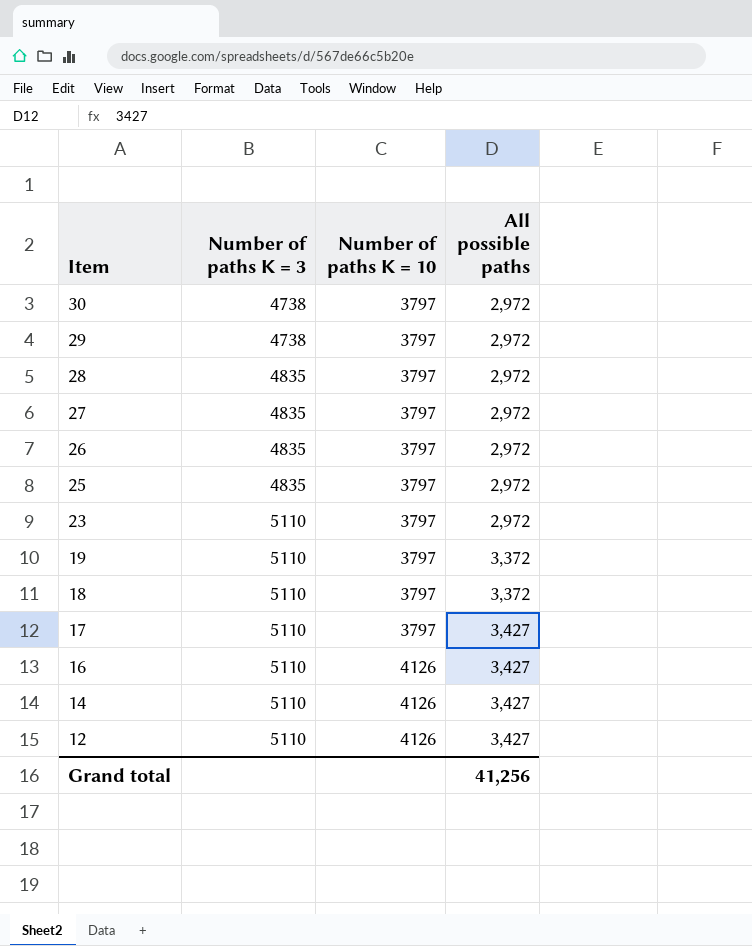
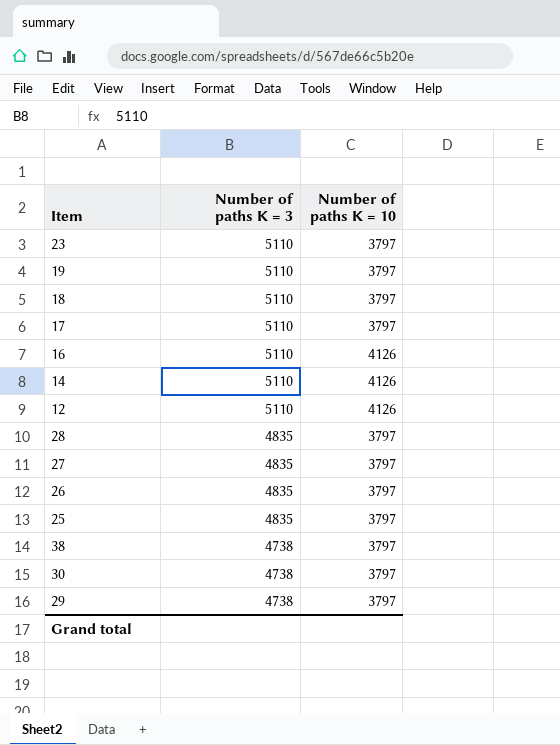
row order: Item descending -> Number of paths K = 3 descending
column All possible paths | position: 4 -> none
row 38: none -> 4738 | 3797

